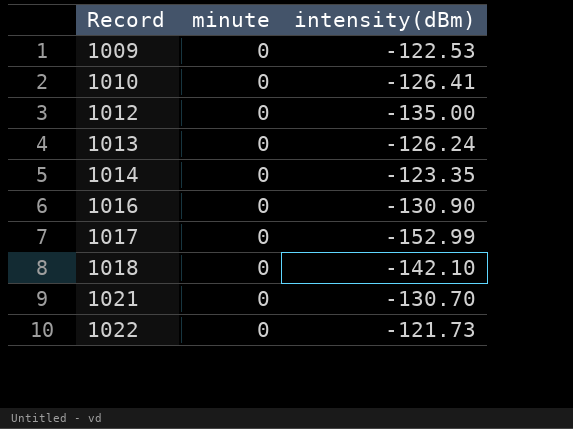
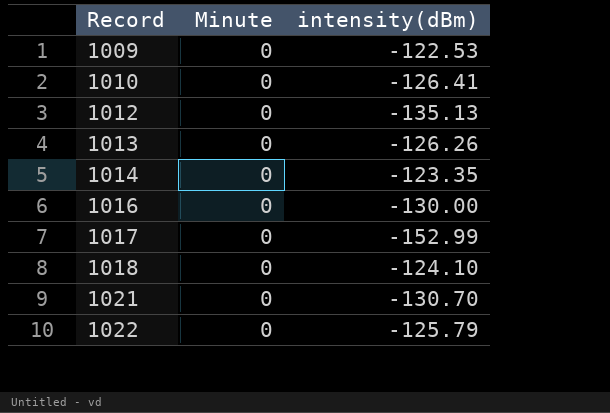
column name: minute -> Minute
1012 | intensity(dBm): -135.00 -> -135.13
1013 | intensity(dBm): -126.24 -> -126.26
1016 | intensity(dBm): -130.90 -> -130.00
1018 | intensity(dBm): -142.10 -> -124.10
1022 | intensity(dBm): -121.73 -> -125.79

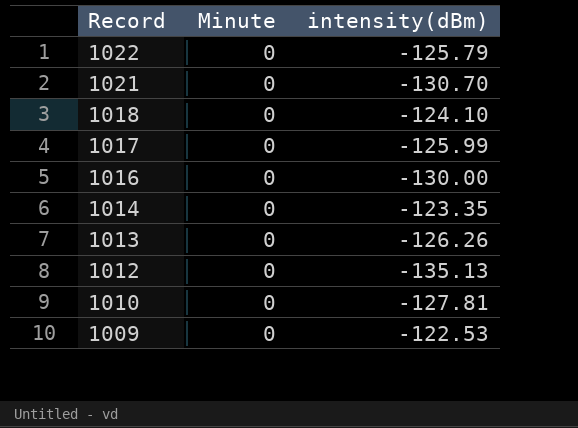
row order: Record ascending -> Record descending
1017 | intensity(dBm): -152.99 -> -125.99
1010 | intensity(dBm): -126.41 -> -127.81

